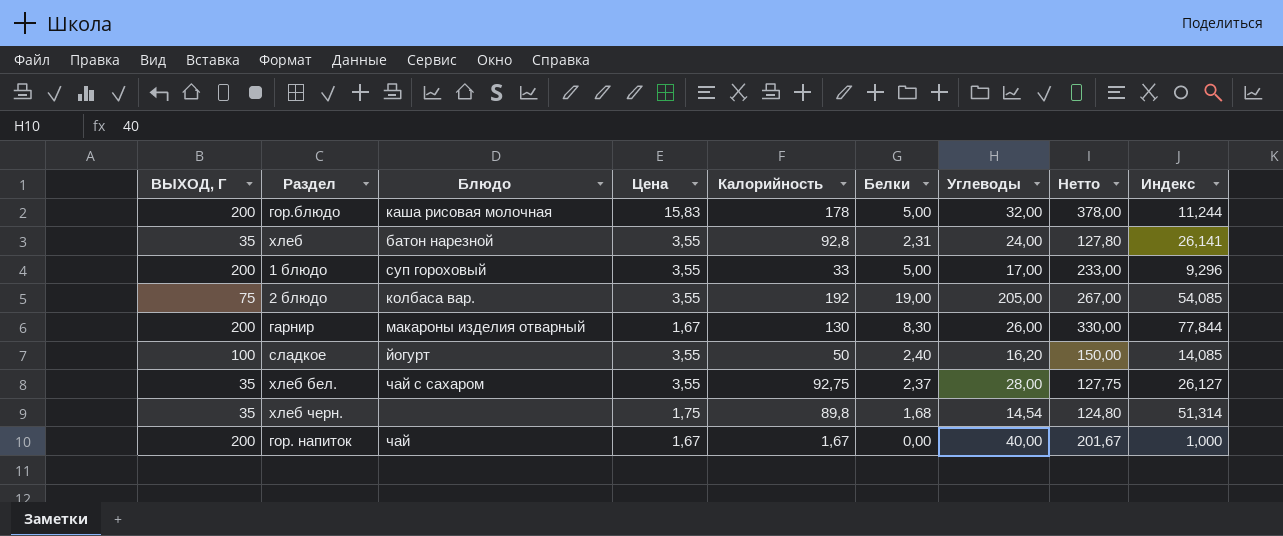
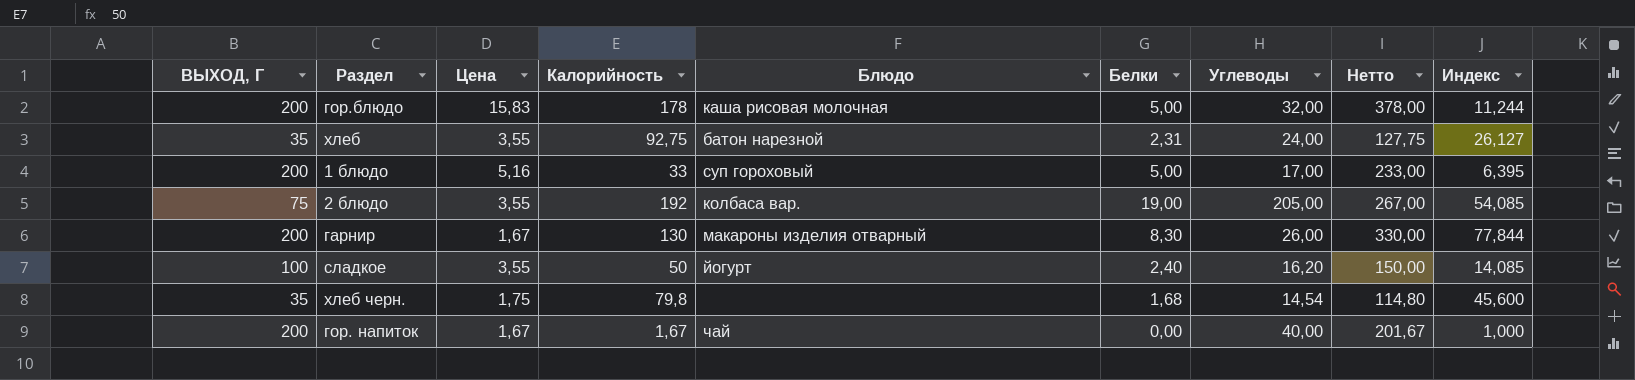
column Блюдо | position: 3 -> 5
row хлеб бел.: 35 | чай с сахаром | 3,55 | 92,75 | 2,37 | 28,00 | 127,75 | 26,127 -> none
хлеб | Калорийность: 92,8 -> 92,75
хлеб | Нетто: 127,80 -> 127,75
хлеб | Индекс: 26,141 -> 26,127
1 блюдо | Цена: 3,55 -> 5,16
1 блюдо | Индекс: 9,296 -> 6,395
хлеб черн. | Калорийность: 89,8 -> 79,8
хлеб черн. | Нетто: 124,80 -> 114,80
хлеб черн. | Индекс: 51,314 -> 45,600

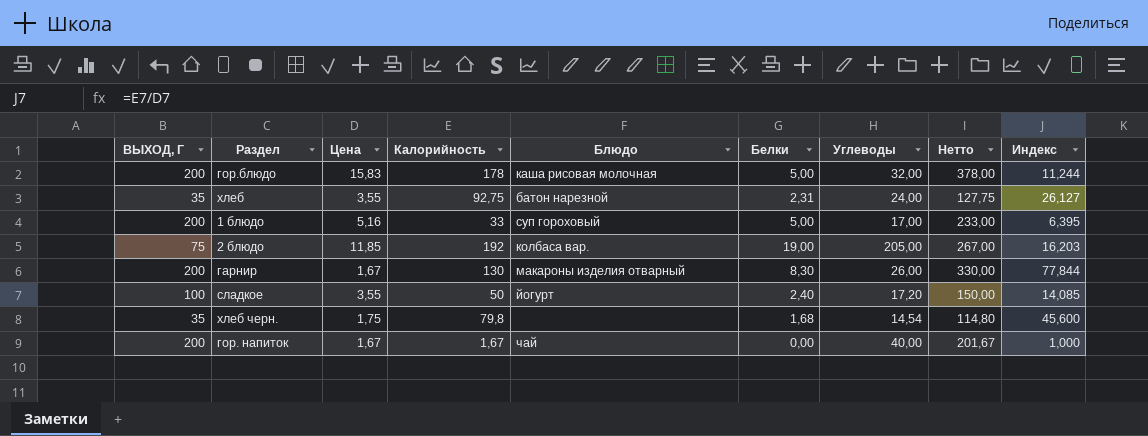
2 блюдо | Цена: 3,55 -> 11,85
2 блюдо | Индекс: 54,085 -> 16,203
сладкое | Углеводы: 16,20 -> 17,20

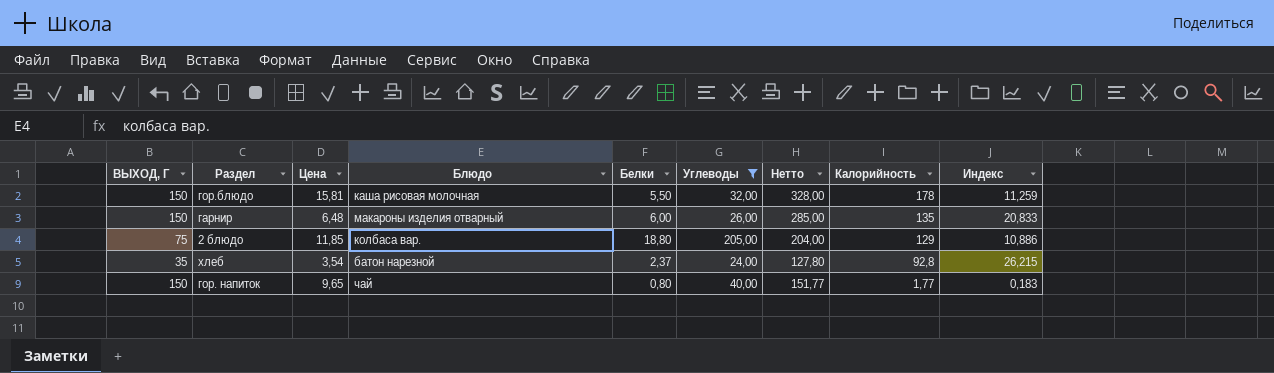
filter: none -> Углеводы >= 24,00
row order: none -> Калорийность descending
column Калорийность | position: 4 -> 8
гор.блюдо | ВЫХОД, Г: 200 -> 150
гор.блюдо | Цена: 15,83 -> 15,81
гор.блюдо | Белки: 5,00 -> 5,50
гор.блюдо | Нетто: 378,00 -> 328,00
гор.блюдо | Индекс: 11,244 -> 11,259
гарнир | ВЫХОД, Г: 200 -> 150
гарнир | Цена: 1,67 -> 6,48
гарнир | Белки: 8,30 -> 6,00
гарнир | Нетто: 330,00 -> 285,00
гарнир | Калорийность: 130 -> 135
гарнир | Индекс: 77,844 -> 20,833
2 блюдо | Белки: 19,00 -> 18,80
2 блюдо | Нетто: 267,00 -> 204,00
2 блюдо | Калорийность: 192 -> 129
2 блюдо | Индекс: 16,203 -> 10,886
хлеб | Цена: 3,55 -> 3,54
хлеб | Белки: 2,31 -> 2,37
хлеб | Нетто: 127,75 -> 127,80
хлеб | Калорийность: 92,75 -> 92,8
хлеб | Индекс: 26,127 -> 26,215
гор. напиток | ВЫХОД, Г: 200 -> 150
гор. напиток | Цена: 1,67 -> 9,65
гор. напиток | Белки: 0,00 -> 0,80
гор. напиток | Нетто: 201,67 -> 151,77
гор. напиток | Калорийность: 1,67 -> 1,77
гор. напиток | Индекс: 1,000 -> 0,183

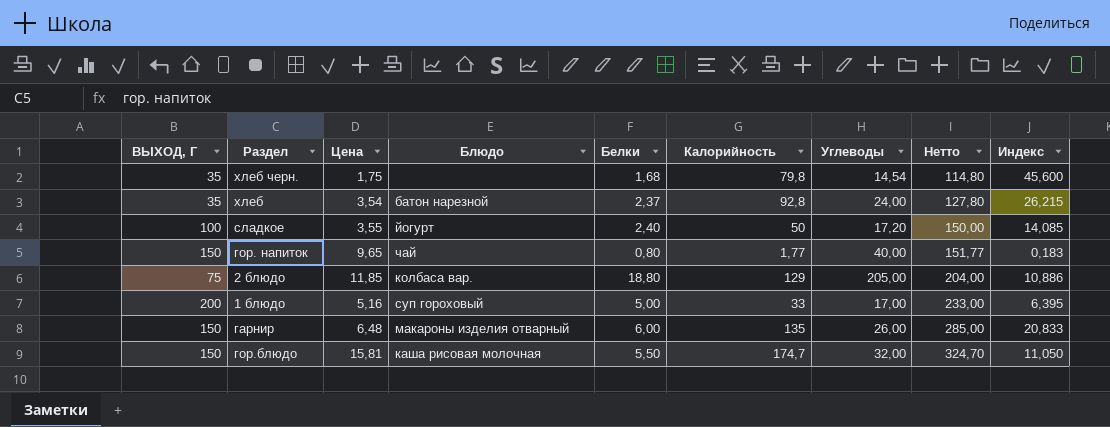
filter: Углеводы >= 24,00 -> none
row order: Калорийность descending -> Нетто ascending
column Калорийность | position: 8 -> 6
гор.блюдо | Калорийность: 178 -> 174,7
гор.блюдо | Нетто: 328,00 -> 324,70
гор.блюдо | Индекс: 11,259 -> 11,050

